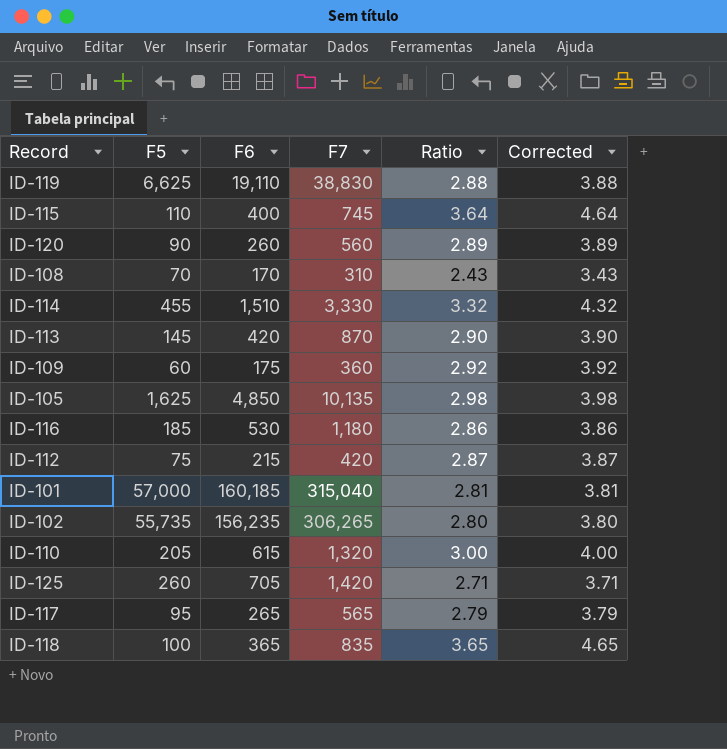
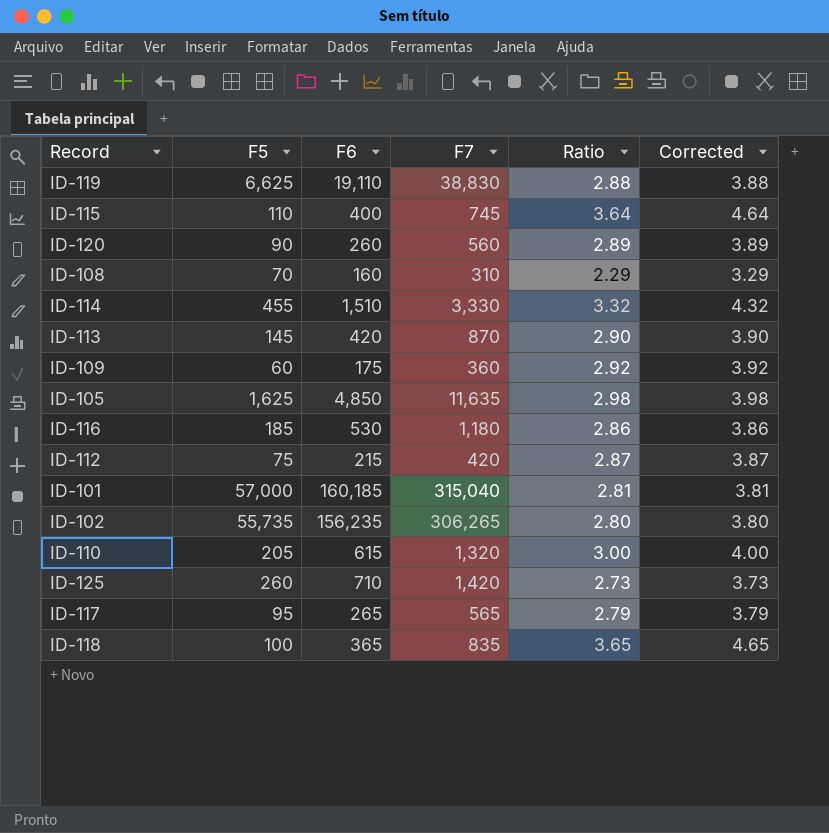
ID-108 | F6: 170 -> 160
ID-108 | Ratio: 2.43 -> 2.29
ID-108 | Corrected: 3.43 -> 3.29
ID-105 | F7: 10,135 -> 11,635
ID-125 | F6: 705 -> 710
ID-125 | Ratio: 2.71 -> 2.73
ID-125 | Corrected: 3.71 -> 3.73

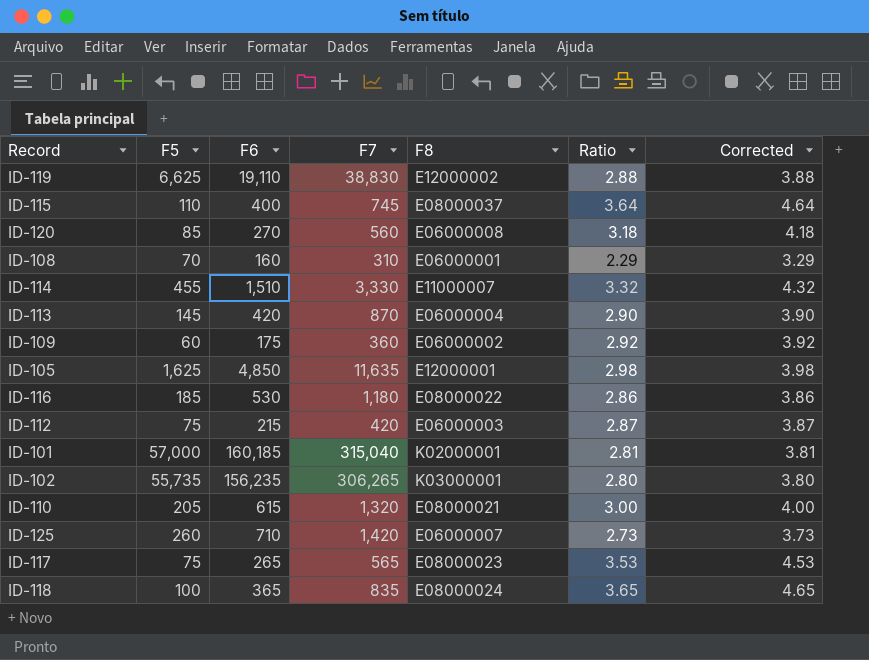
column F8 | position: none -> 5
ID-120 | F5: 90 -> 85
ID-120 | F6: 260 -> 270
ID-120 | Ratio: 2.89 -> 3.18
ID-120 | Corrected: 3.89 -> 4.18
ID-117 | F5: 95 -> 75
ID-117 | Ratio: 2.79 -> 3.53
ID-117 | Corrected: 3.79 -> 4.53

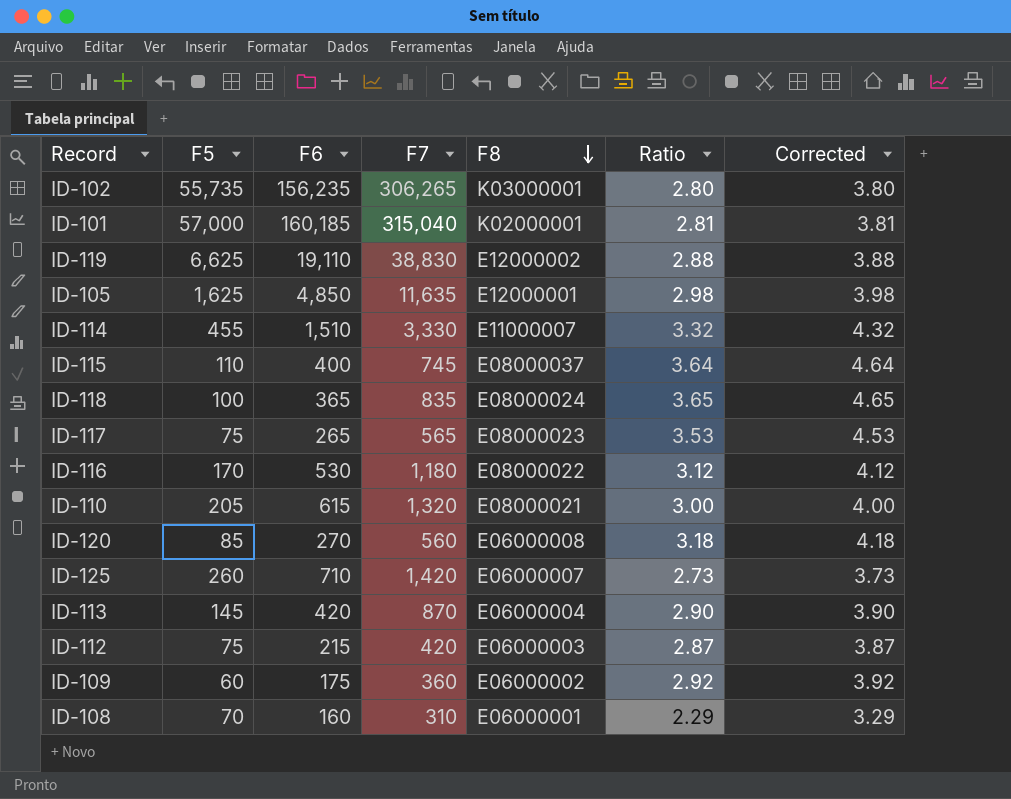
row order: none -> F8 descending
ID-116 | F5: 185 -> 170
ID-116 | Ratio: 2.86 -> 3.12
ID-116 | Corrected: 3.86 -> 4.12

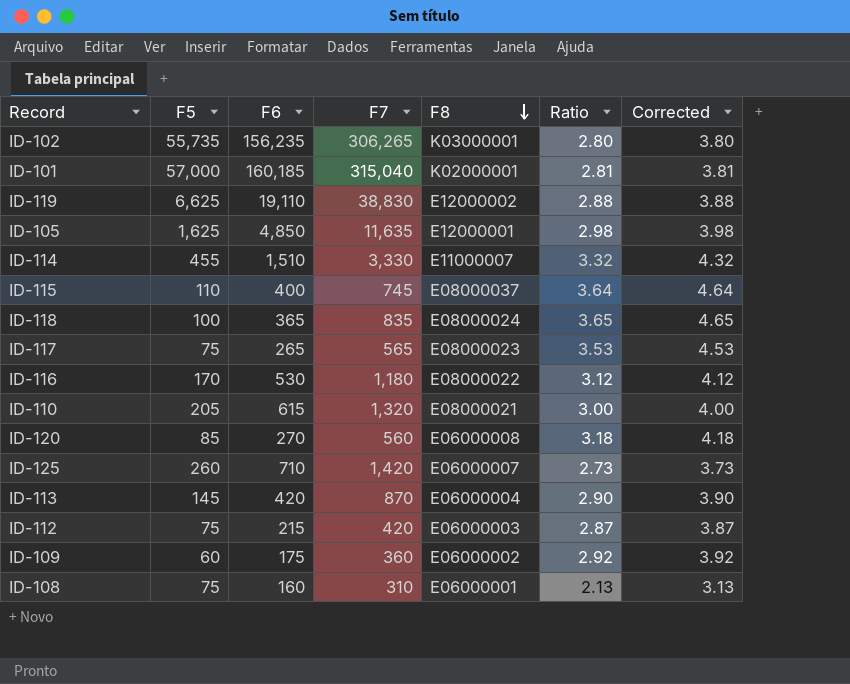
ID-108 | F5: 70 -> 75
ID-108 | Ratio: 2.29 -> 2.13
ID-108 | Corrected: 3.29 -> 3.13

